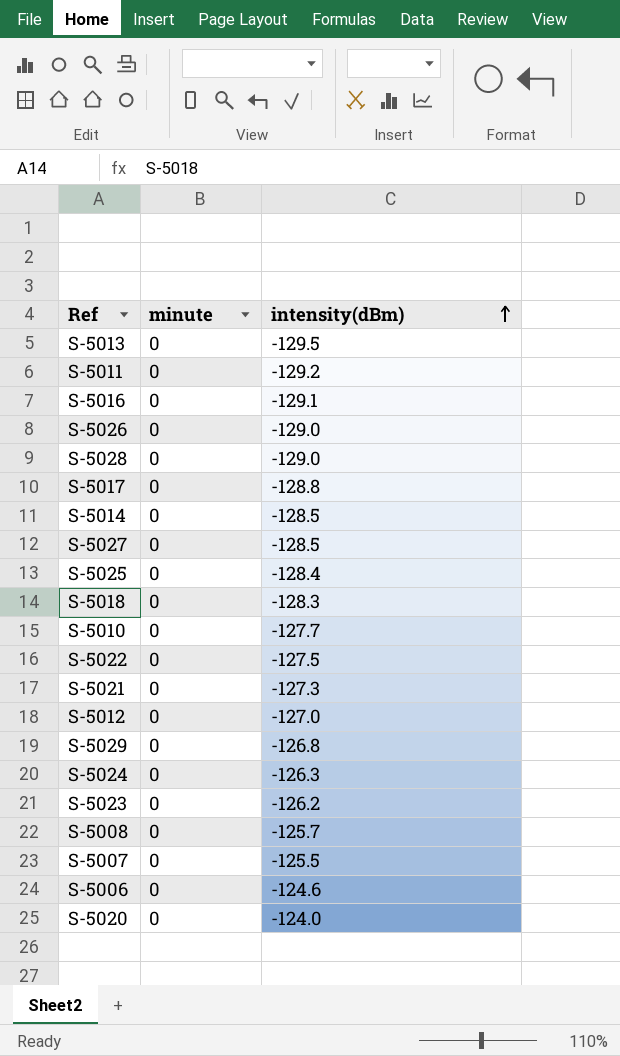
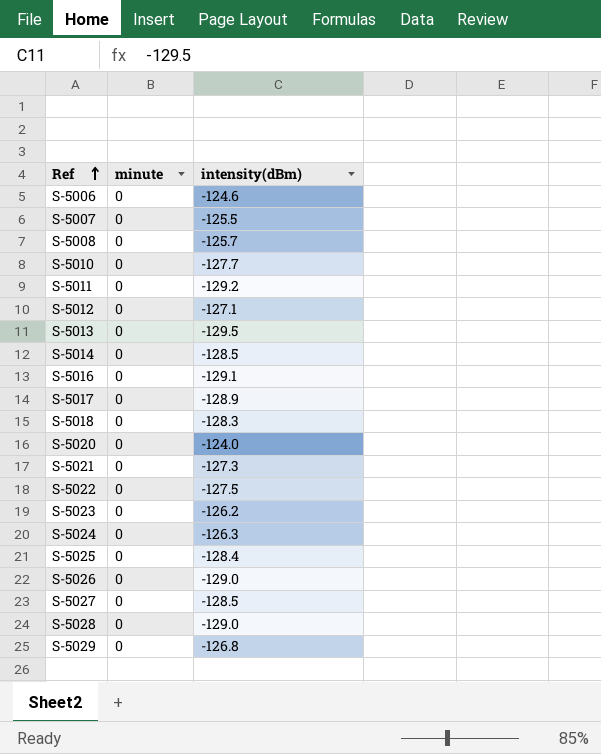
row order: intensity(dBm) ascending -> Ref ascending
S-5012 | intensity(dBm): -127.0 -> -127.1
S-5017 | intensity(dBm): -128.8 -> -128.9

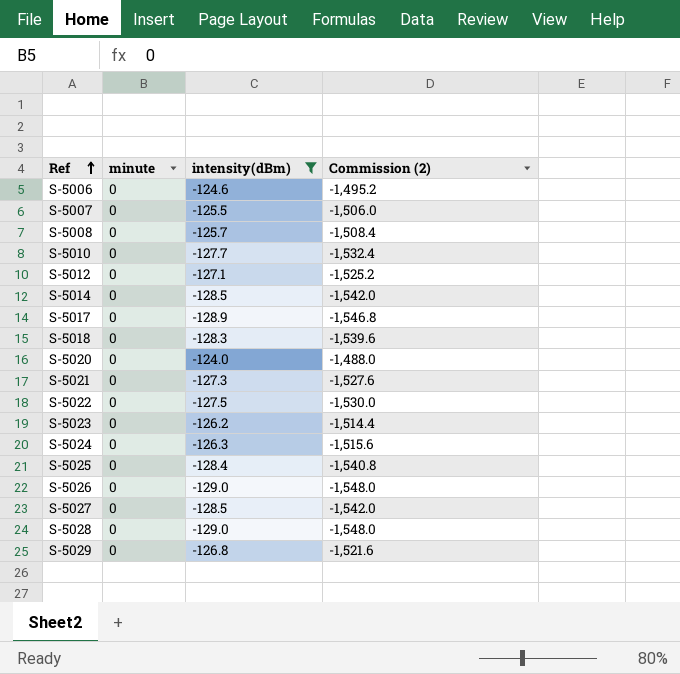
filter: none -> intensity(dBm) >= -129.0
column Commission (2) | formula: none -> [intensity(dBm)] * 12

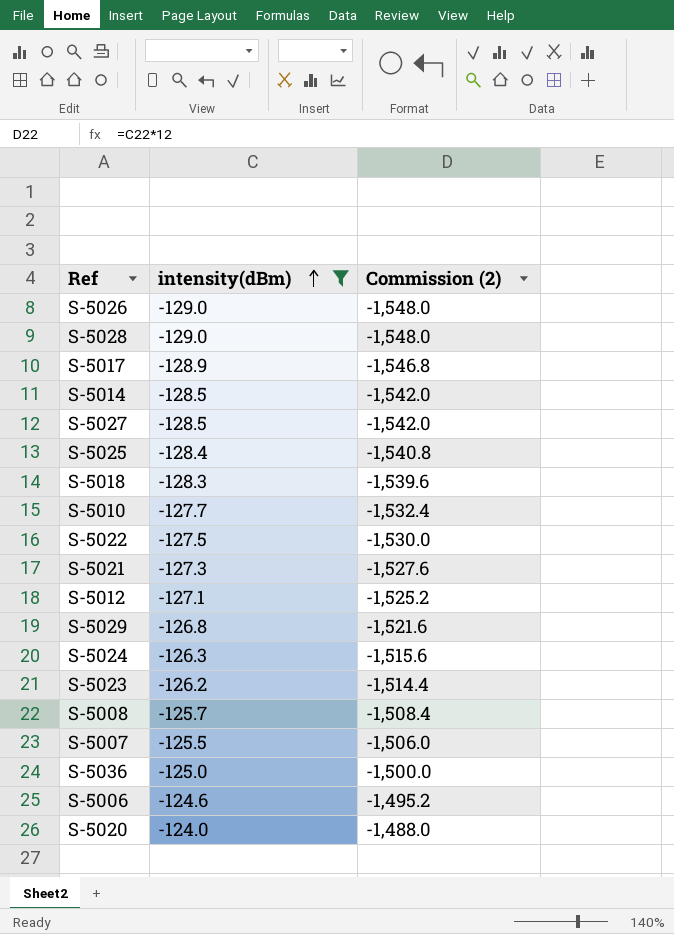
row order: Ref ascending -> intensity(dBm) ascending
column minute | position: 2 -> none
row S-5036: none -> -125.0 | -1,500.0

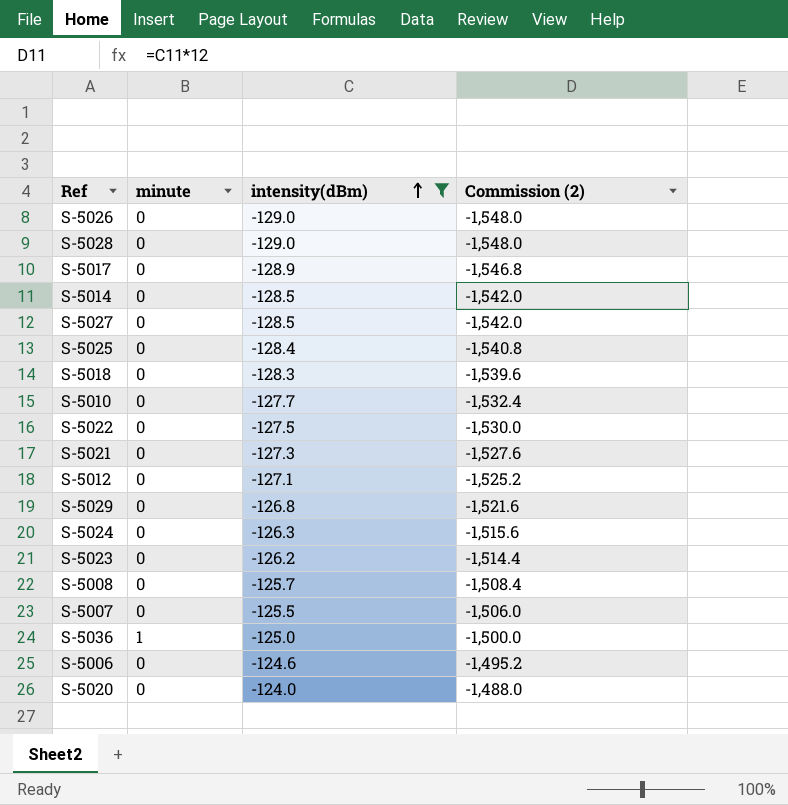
column minute | position: none -> 2

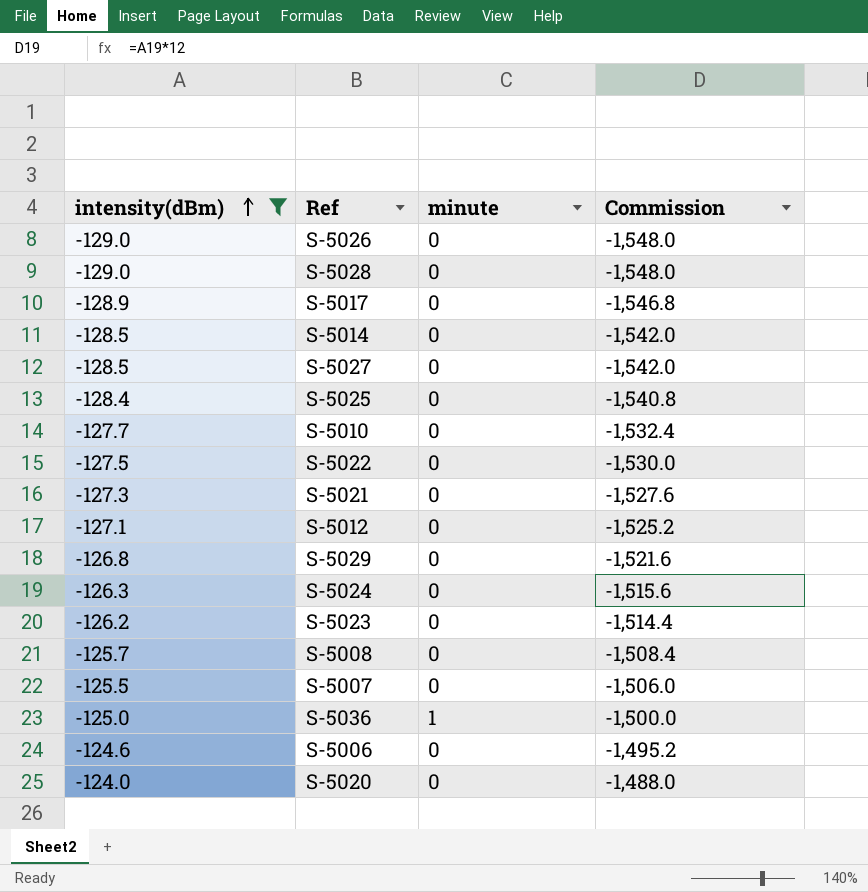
column intensity(dBm) | position: 3 -> 1
column name: Commission (2) -> Commission
row S-5018: 0 | -128.3 | -1,539.6 -> none

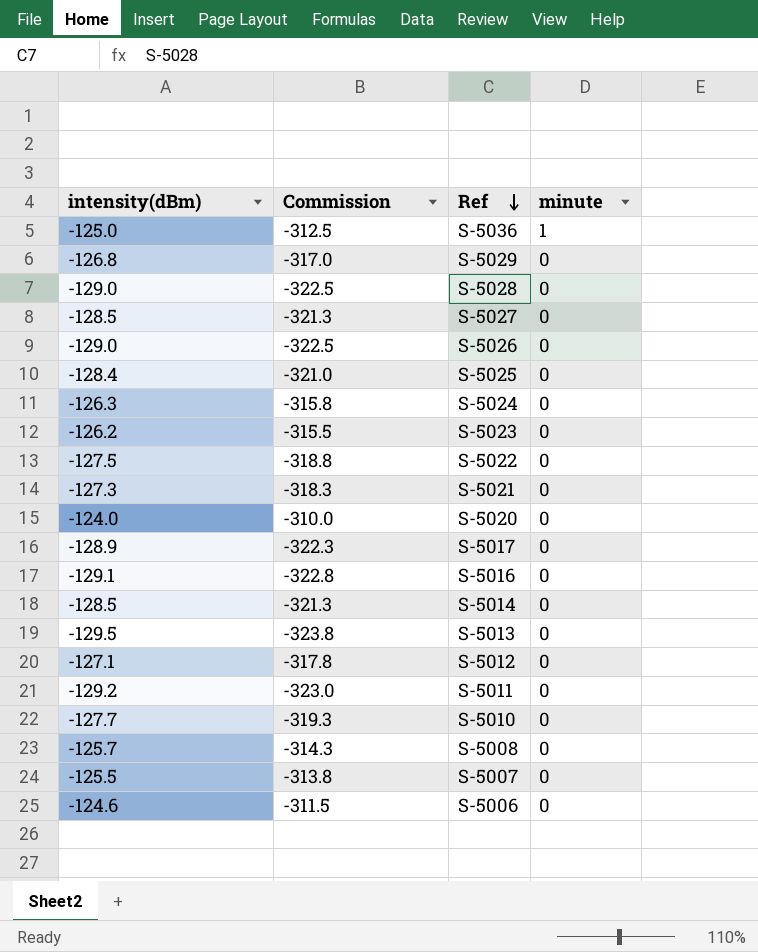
filter: intensity(dBm) >= -129.0 -> none
row order: intensity(dBm) ascending -> Ref descending
column Commission | formula: [intensity(dBm)] * 12 -> [intensity(dBm)] * 2.5
column Commission | position: 4 -> 2

